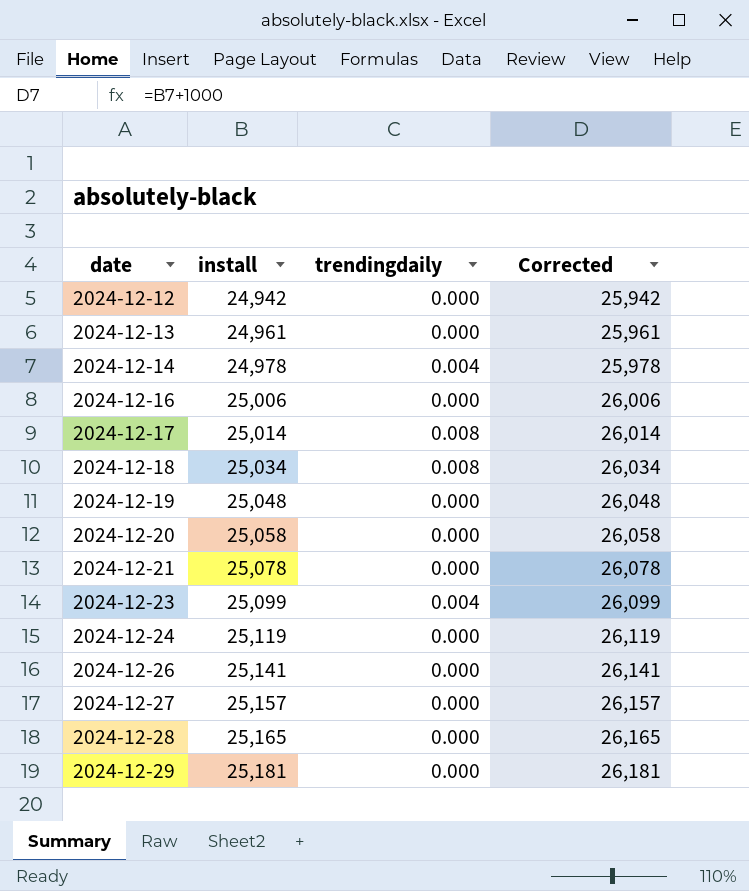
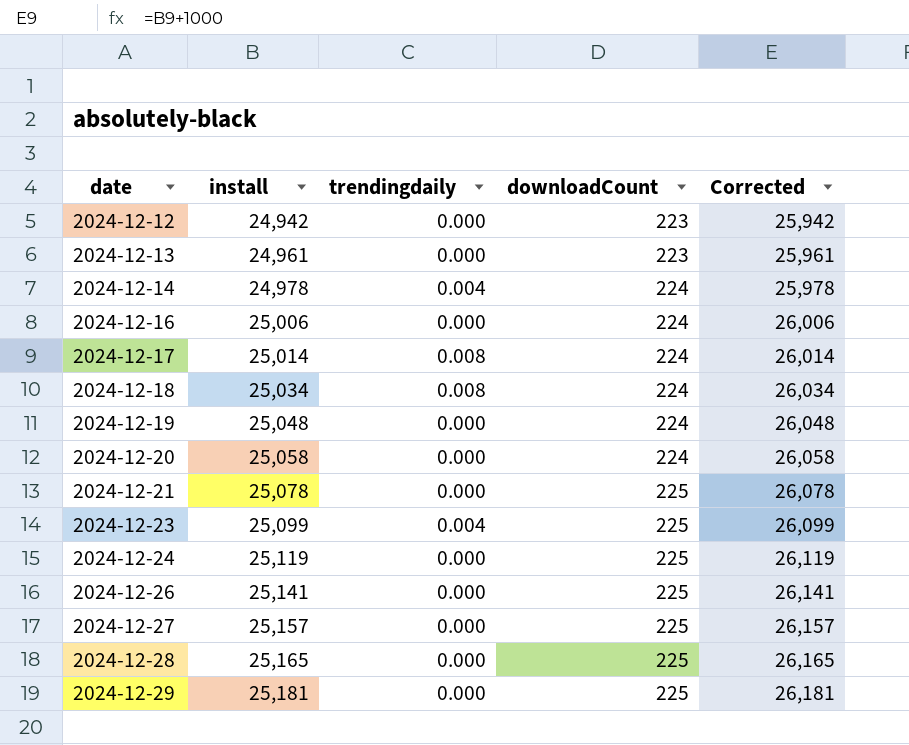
column downloadCount | position: none -> 4

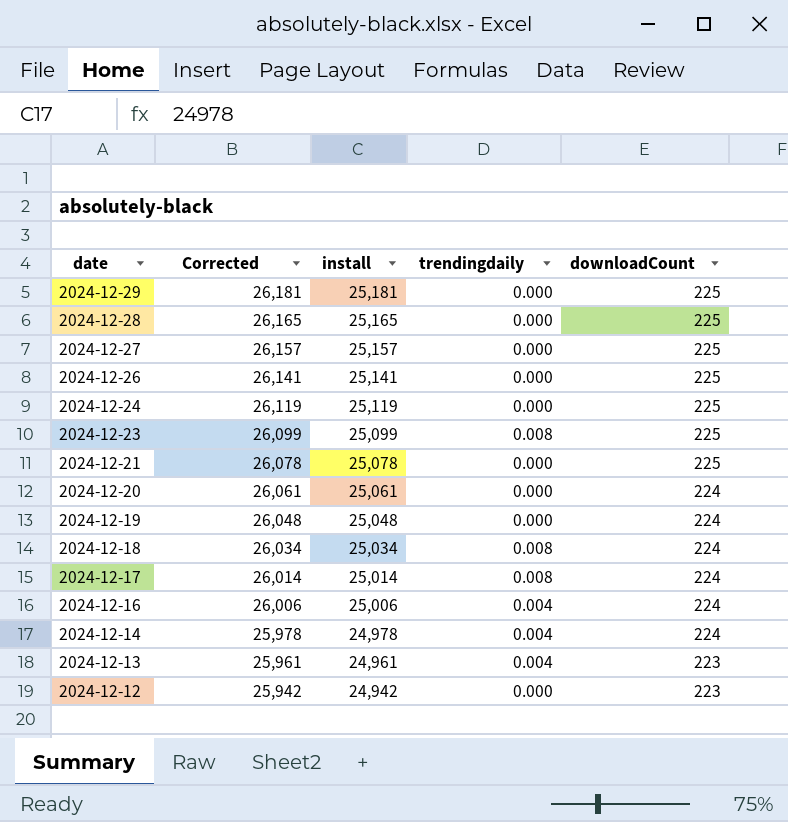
row order: date ascending -> date descending
column Corrected | position: 5 -> 2
2024-12-23 | trendingdaily: 0.004 -> 0.008
2024-12-20 | Corrected: 26,058 -> 26,061
2024-12-20 | install: 25,058 -> 25,061
2024-12-16 | trendingdaily: 0.000 -> 0.004
2024-12-13 | trendingdaily: 0.000 -> 0.004

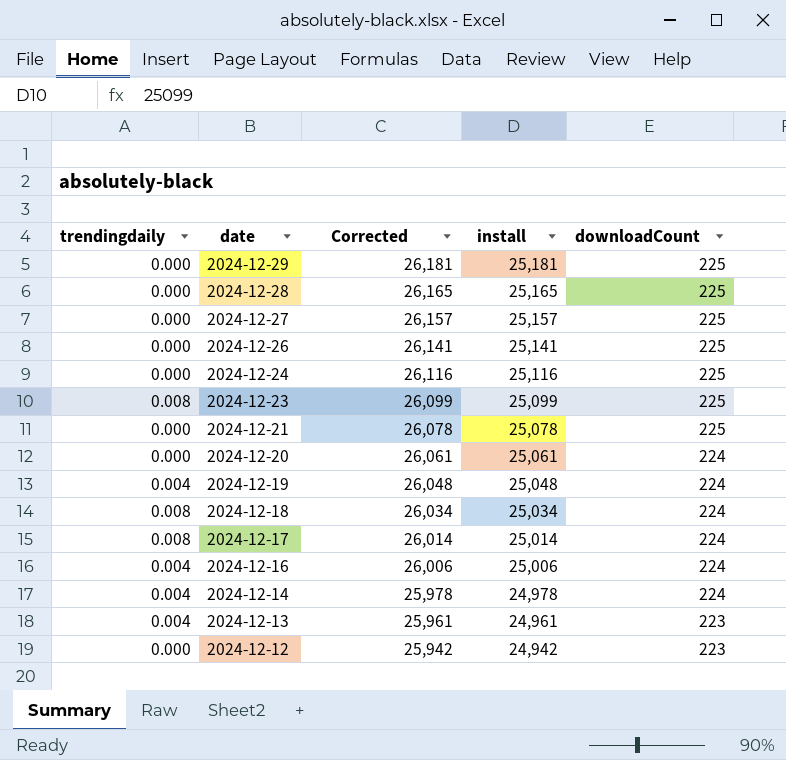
column trendingdaily | position: 4 -> 1
2024-12-24 | Corrected: 26,119 -> 26,116
2024-12-24 | install: 25,119 -> 25,116
2024-12-19 | trendingdaily: 0.000 -> 0.004

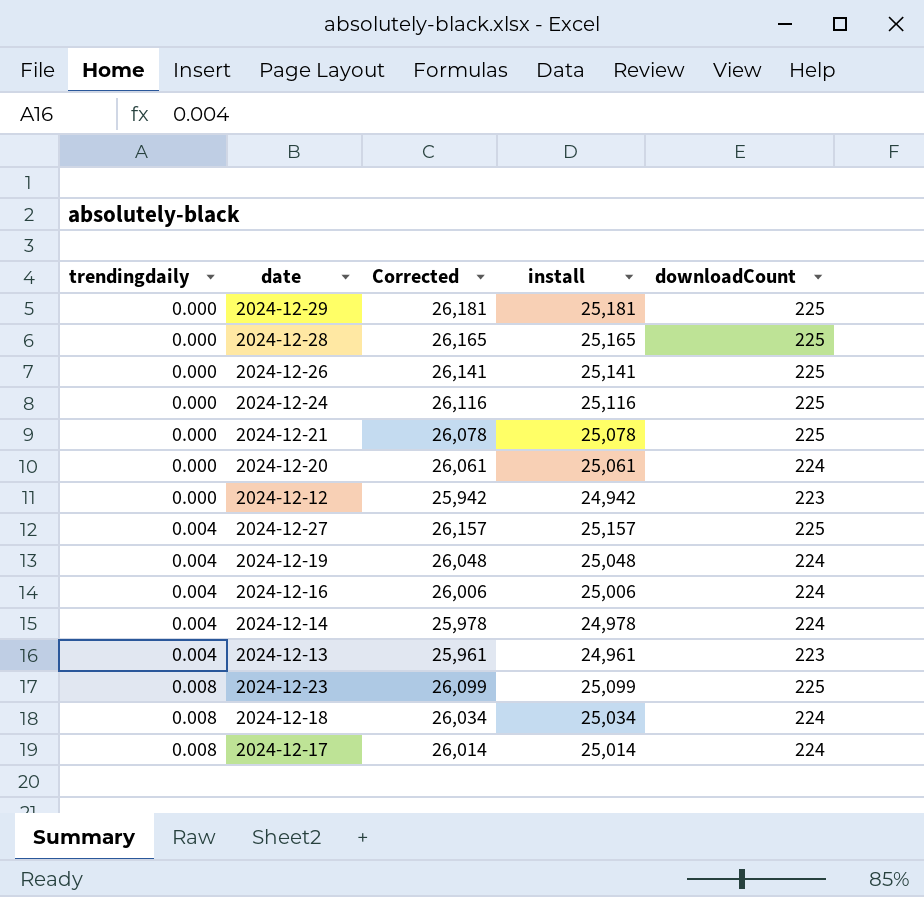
row order: date descending -> trendingdaily ascending
2024-12-27 | trendingdaily: 0.000 -> 0.004

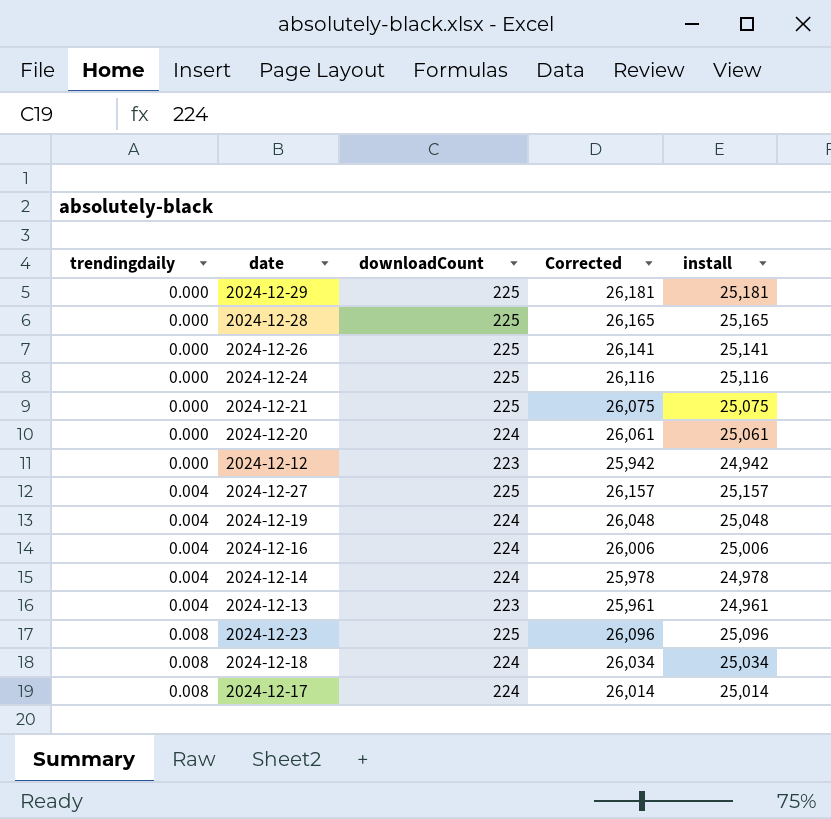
column downloadCount | position: 5 -> 3
2024-12-21 | Corrected: 26,078 -> 26,075
2024-12-21 | install: 25,078 -> 25,075
2024-12-23 | Corrected: 26,099 -> 26,096
2024-12-23 | install: 25,099 -> 25,096

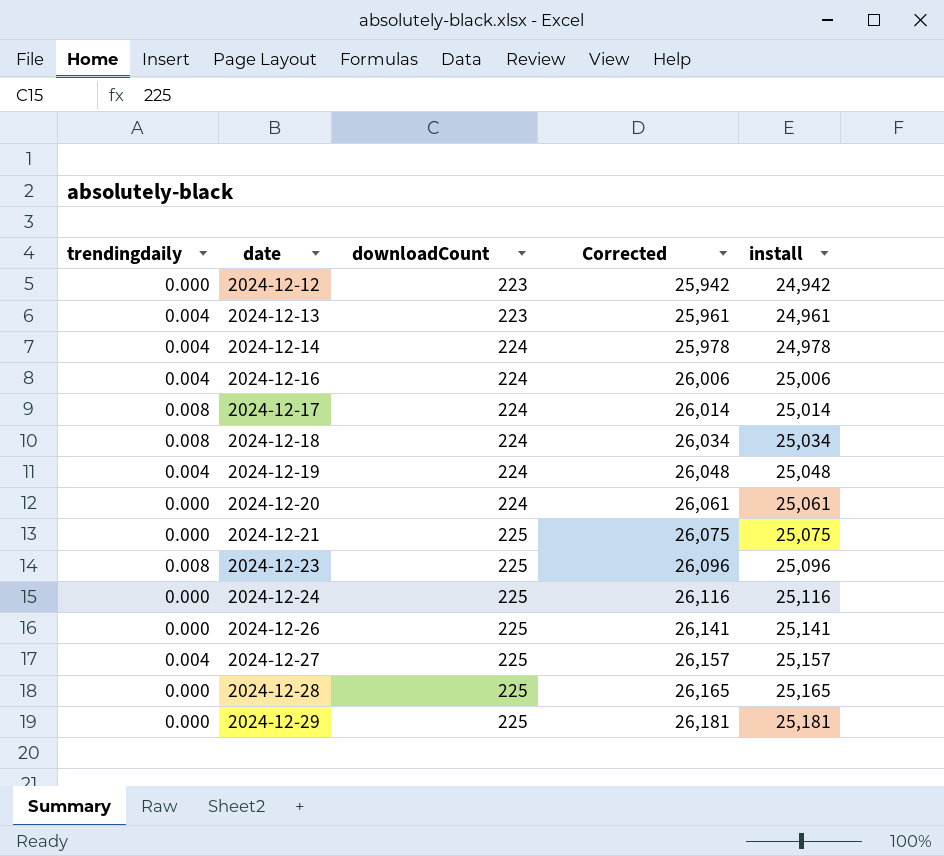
row order: trendingdaily ascending -> date ascending

